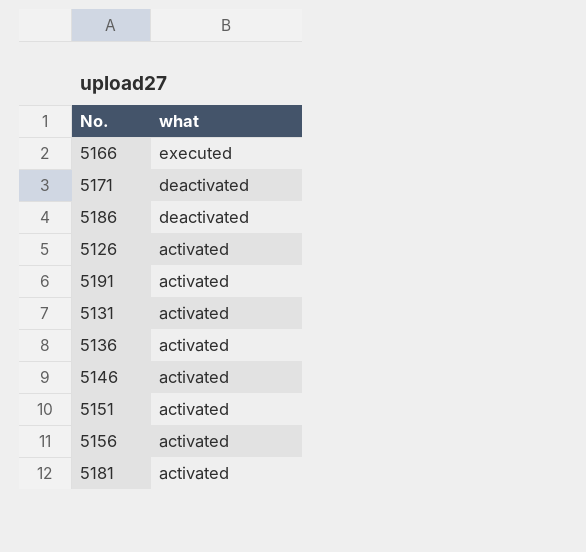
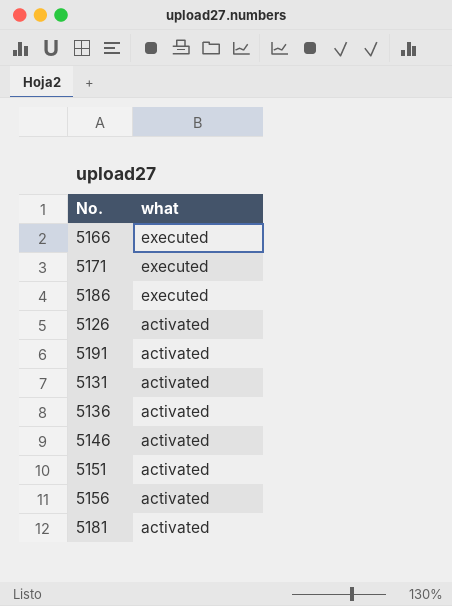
5171 | what: deactivated -> executed
5186 | what: deactivated -> executed

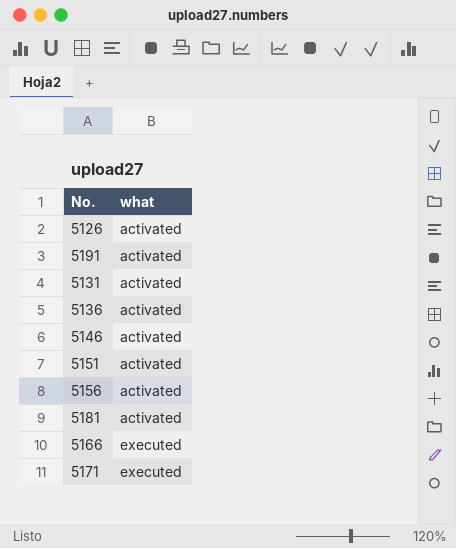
row order: what descending -> what ascending
row 5186: executed -> none

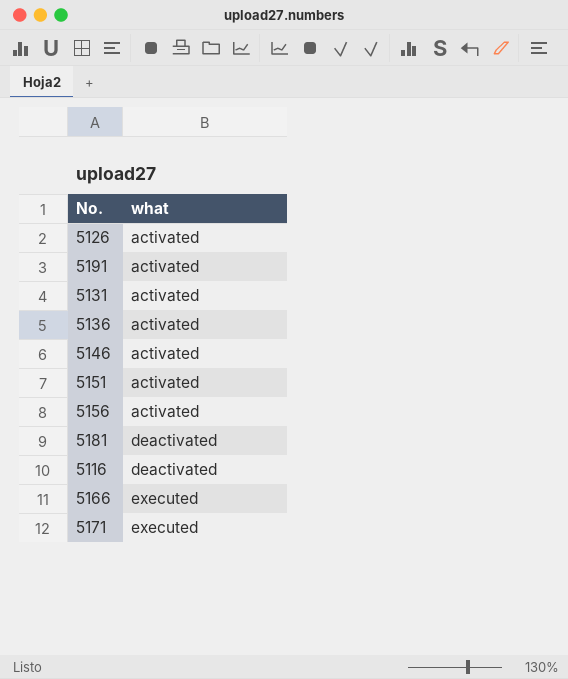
5181 | what: activated -> deactivated
row 5116: none -> deactivated

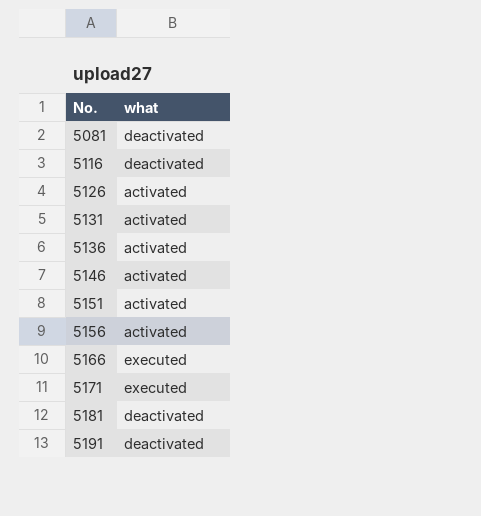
row order: what ascending -> No. ascending
row 5081: none -> deactivated
5191 | what: activated -> deactivated

